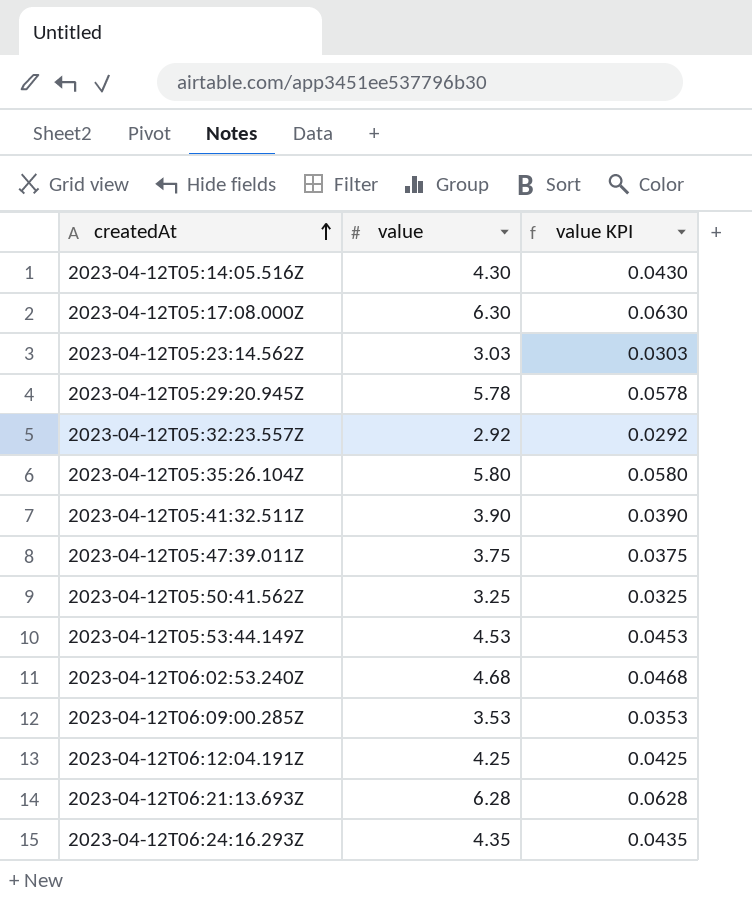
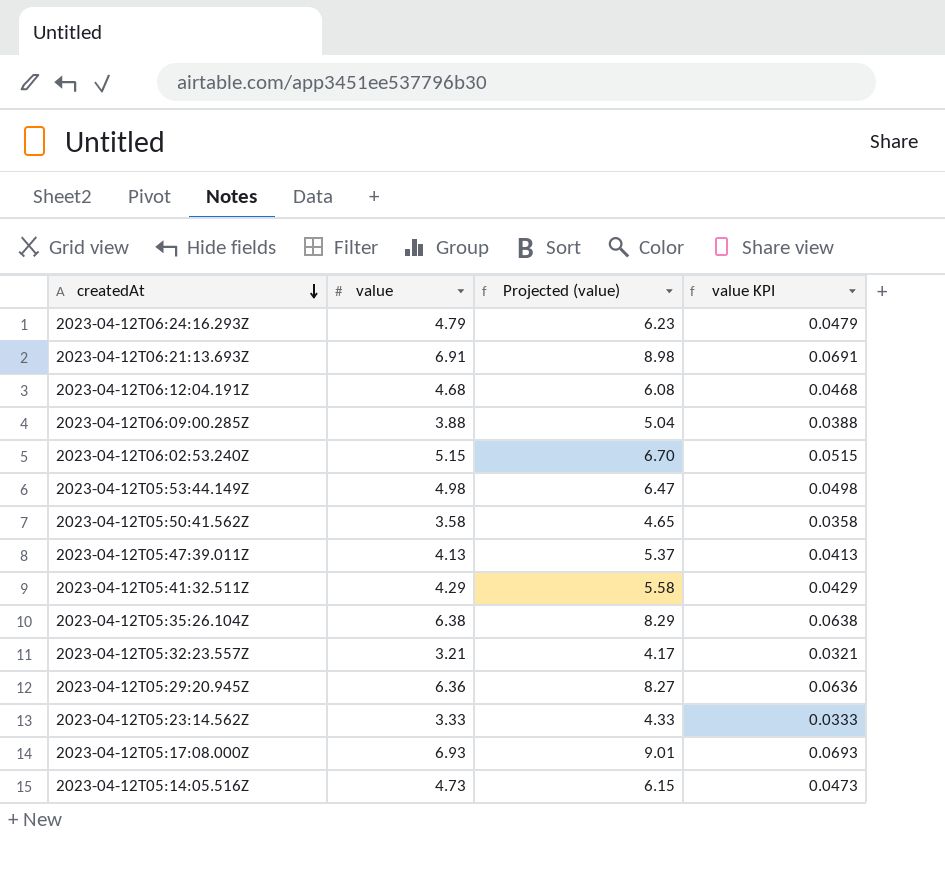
row order: createdAt ascending -> createdAt descending
column Projected (value) | formula: none -> [value] * 1.3
2023-04-12T06:24:16.293Z | value: 4.35 -> 4.79
2023-04-12T06:24:16.293Z | value KPI: 0.0435 -> 0.0479
2023-04-12T06:21:13.693Z | value: 6.28 -> 6.91
2023-04-12T06:21:13.693Z | value KPI: 0.0628 -> 0.0691
2023-04-12T06:12:04.191Z | value: 4.25 -> 4.68
2023-04-12T06:12:04.191Z | value KPI: 0.0425 -> 0.0468
2023-04-12T06:09:00.285Z | value: 3.53 -> 3.88
2023-04-12T06:09:00.285Z | value KPI: 0.0353 -> 0.0388
2023-04-12T06:02:53.240Z | value: 4.68 -> 5.15
2023-04-12T06:02:53.240Z | value KPI: 0.0468 -> 0.0515
2023-04-12T05:53:44.149Z | value: 4.53 -> 4.98
2023-04-12T05:53:44.149Z | value KPI: 0.0453 -> 0.0498
2023-04-12T05:50:41.562Z | value: 3.25 -> 3.58
2023-04-12T05:50:41.562Z | value KPI: 0.0325 -> 0.0358
2023-04-12T05:47:39.011Z | value: 3.75 -> 4.13
2023-04-12T05:47:39.011Z | value KPI: 0.0375 -> 0.0413
2023-04-12T05:41:32.511Z | value: 3.90 -> 4.29
2023-04-12T05:41:32.511Z | value KPI: 0.0390 -> 0.0429
2023-04-12T05:35:26.104Z | value: 5.80 -> 6.38
2023-04-12T05:35:26.104Z | value KPI: 0.0580 -> 0.0638
2023-04-12T05:32:23.557Z | value: 2.92 -> 3.21
2023-04-12T05:32:23.557Z | value KPI: 0.0292 -> 0.0321
2023-04-12T05:29:20.945Z | value: 5.78 -> 6.36
2023-04-12T05:29:20.945Z | value KPI: 0.0578 -> 0.0636
2023-04-12T05:23:14.562Z | value: 3.03 -> 3.33
2023-04-12T05:23:14.562Z | value KPI: 0.0303 -> 0.0333
2023-04-12T05:17:08.000Z | value: 6.30 -> 6.93
2023-04-12T05:17:08.000Z | value KPI: 0.0630 -> 0.0693
2023-04-12T05:14:05.516Z | value: 4.30 -> 4.73
2023-04-12T05:14:05.516Z | value KPI: 0.0430 -> 0.0473

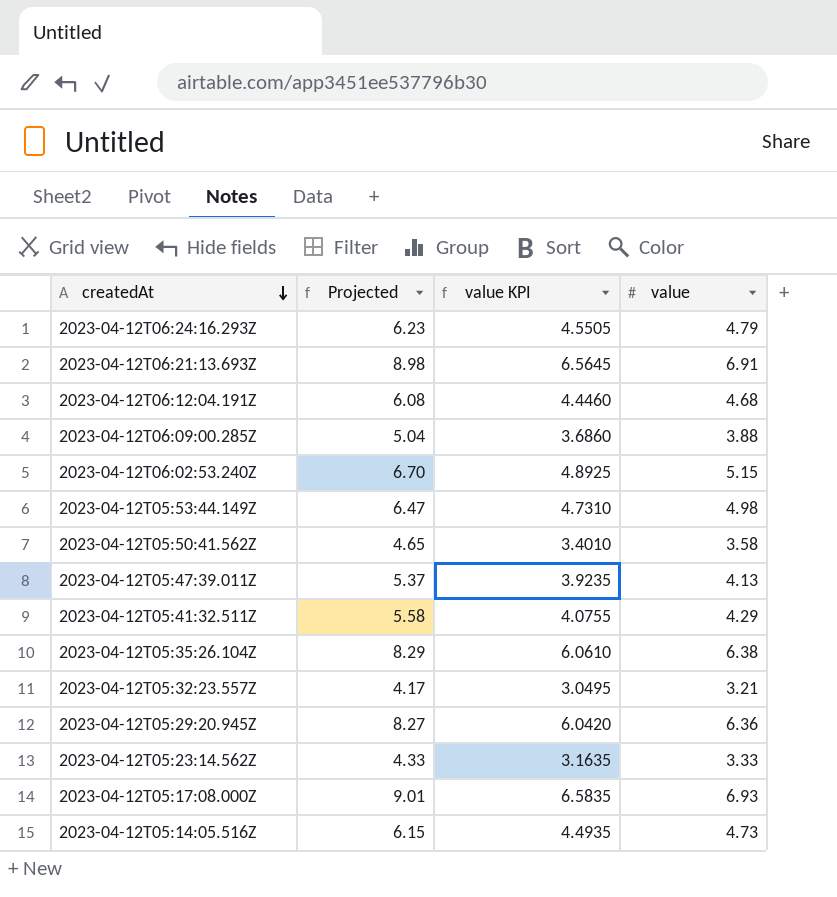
column name: Projected (value) -> Projected
column value KPI | formula: [value] * 0.01 -> [value] * 0.95
column value | position: 2 -> 4

